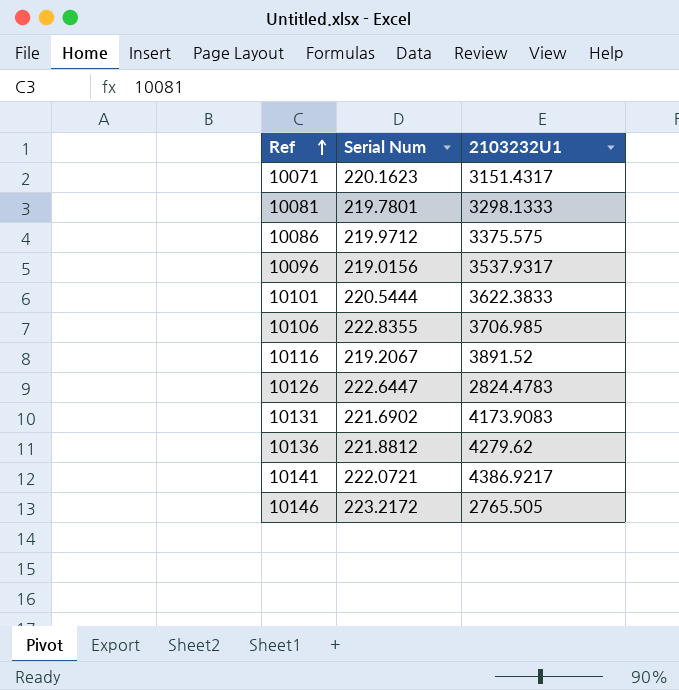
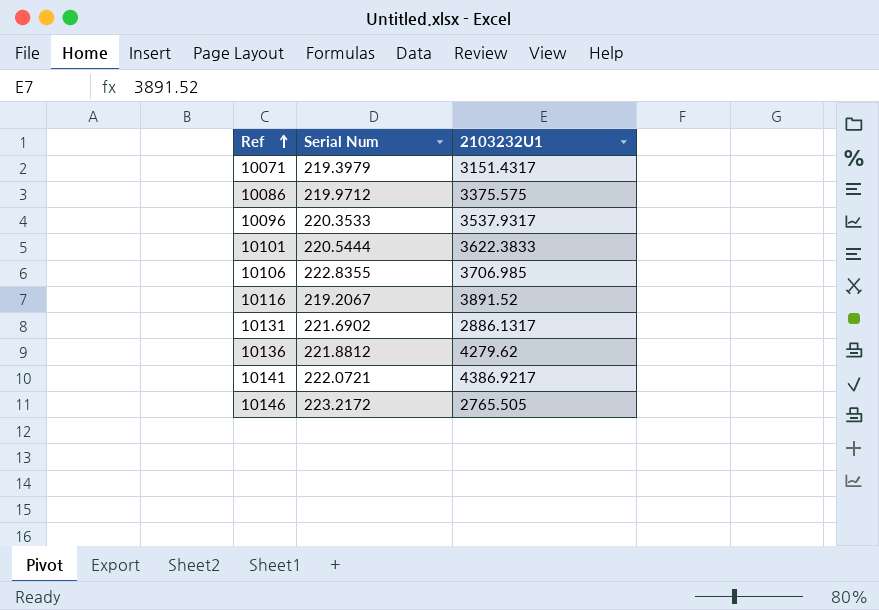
row 10081: 219.7801 | 3298.1333 -> none
row 10126: 222.6447 | 2824.4783 -> none
10071 | Serial Num: 220.1623 -> 219.3979
10096 | Serial Num: 219.0156 -> 220.3533
10131 | 2103232U1: 4173.9083 -> 2886.1317

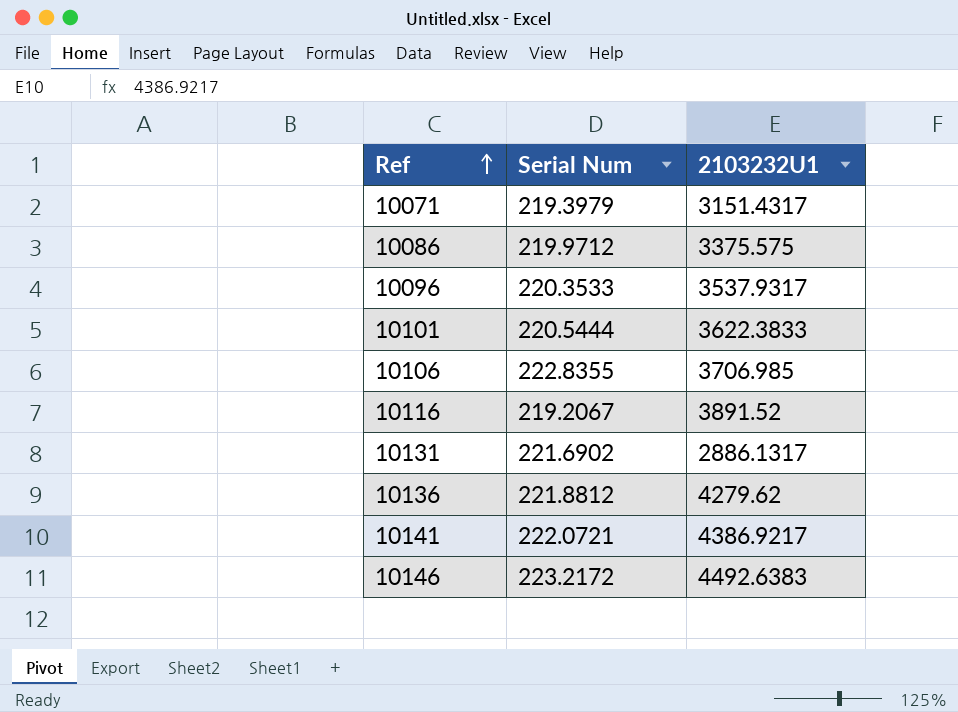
10146 | 2103232U1: 2765.505 -> 4492.6383

